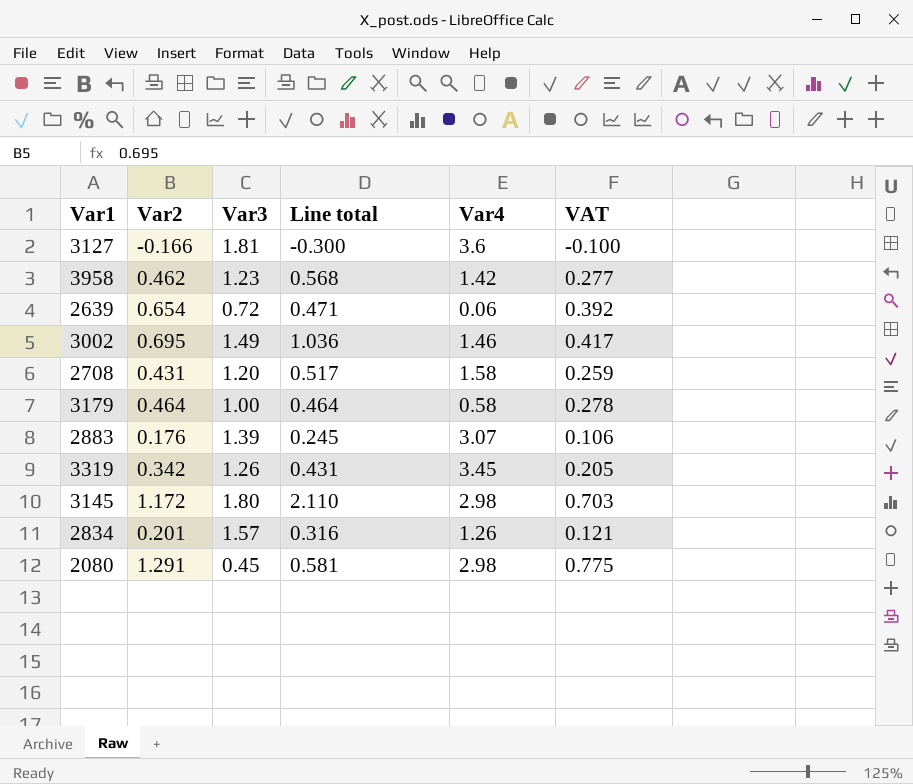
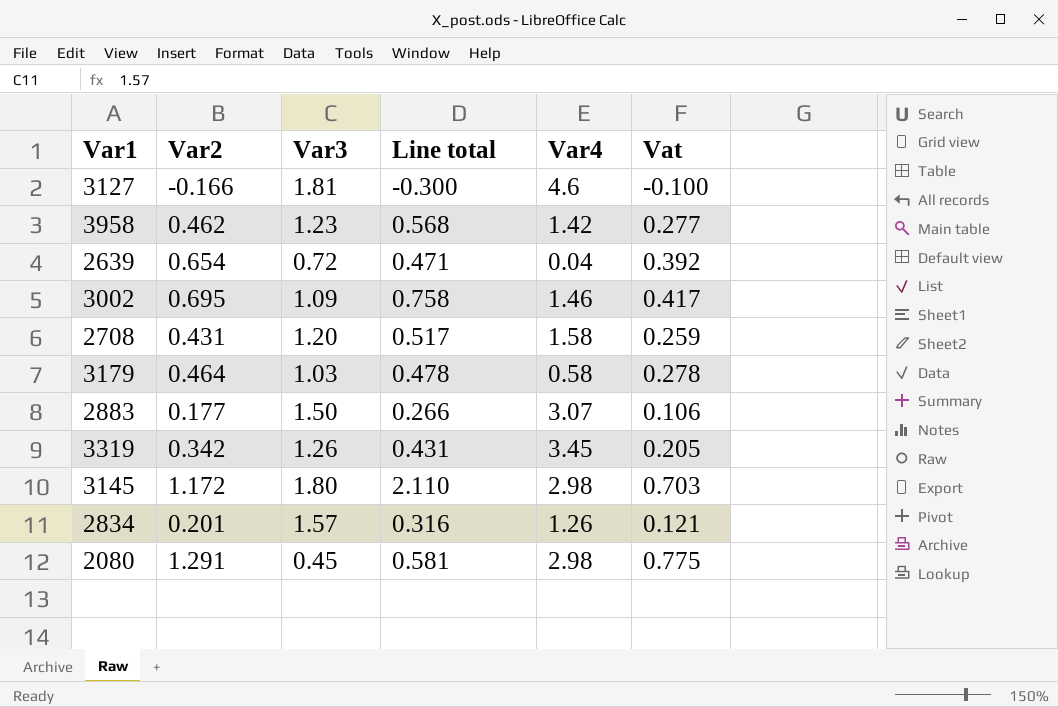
column name: VAT -> Vat
3127 | Var4: 3.6 -> 4.6
2639 | Var4: 0.06 -> 0.04
3002 | Var3: 1.49 -> 1.09
3002 | Line total: 1.036 -> 0.758
3179 | Var3: 1.00 -> 1.03
3179 | Line total: 0.464 -> 0.478
2883 | Var2: 0.176 -> 0.177
2883 | Var3: 1.39 -> 1.50
2883 | Line total: 0.245 -> 0.266

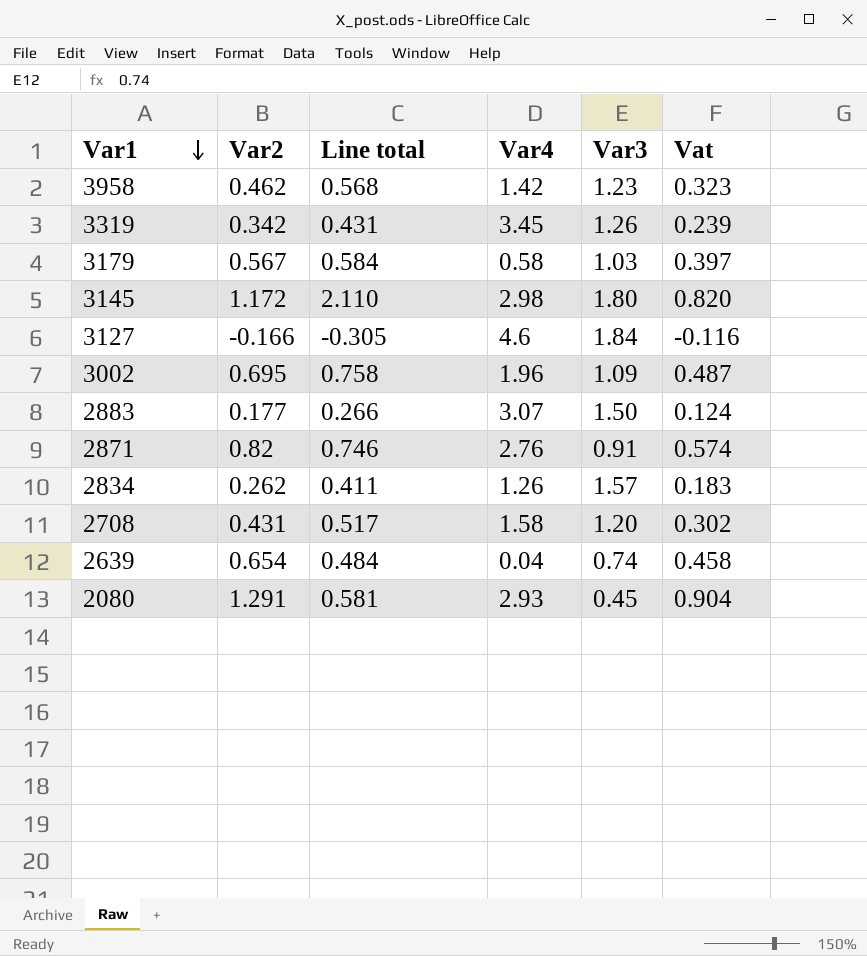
row order: none -> Var1 descending
column Var3 | position: 3 -> 5
column Vat | formula: [Var2] * 0.6 -> [Var2] * 0.7
3179 | Var2: 0.464 -> 0.567
3179 | Line total: 0.478 -> 0.584
3127 | Line total: -0.300 -> -0.305
3127 | Var3: 1.81 -> 1.84
3002 | Var4: 1.46 -> 1.96
row 2871: none -> 0.82 | 0.746 | 2.76 | 0.91 | 0.574
2834 | Var2: 0.201 -> 0.262
2834 | Line total: 0.316 -> 0.411
2639 | Line total: 0.471 -> 0.484
2639 | Var3: 0.72 -> 0.74
2080 | Var4: 2.98 -> 2.93

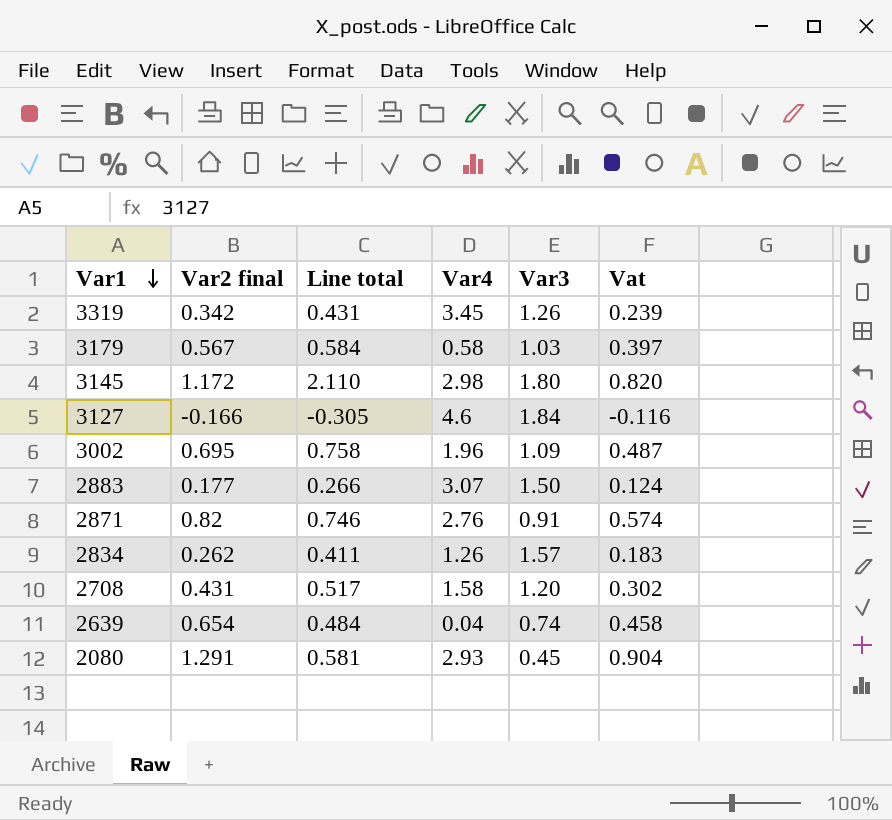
column name: Var2 -> Var2 final
row 3958: 0.462 | 0.568 | 1.42 | 1.23 | 0.323 -> none

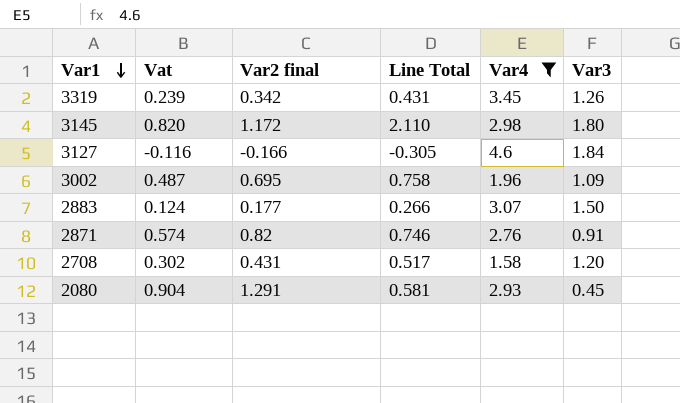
filter: none -> Var4 >= 1.58
column Vat | position: 6 -> 2
column name: Line total -> Line Total

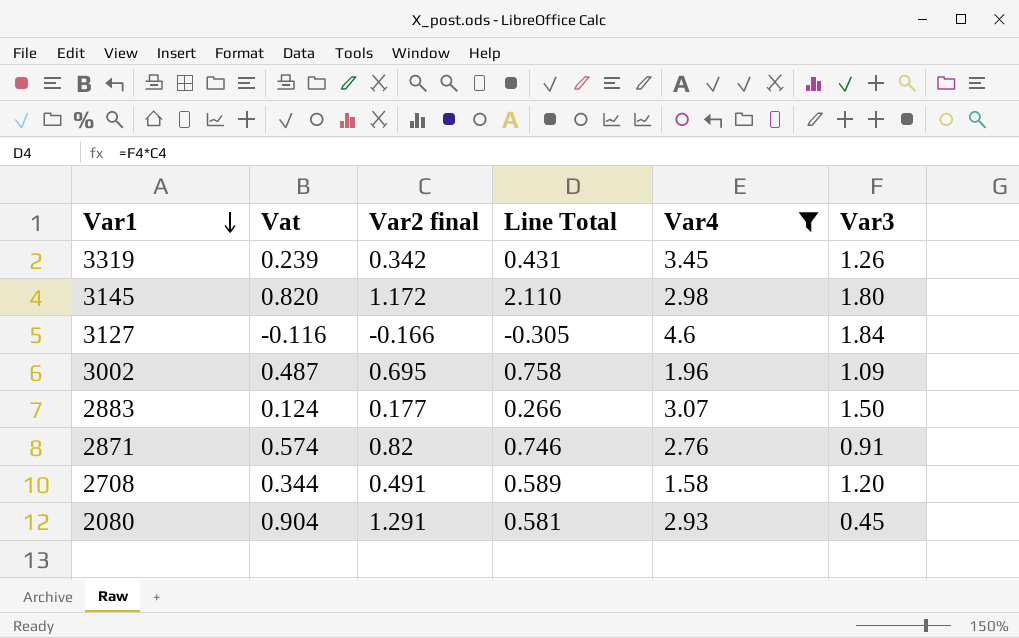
2708 | Vat: 0.302 -> 0.344
2708 | Var2 final: 0.431 -> 0.491
2708 | Line Total: 0.517 -> 0.589

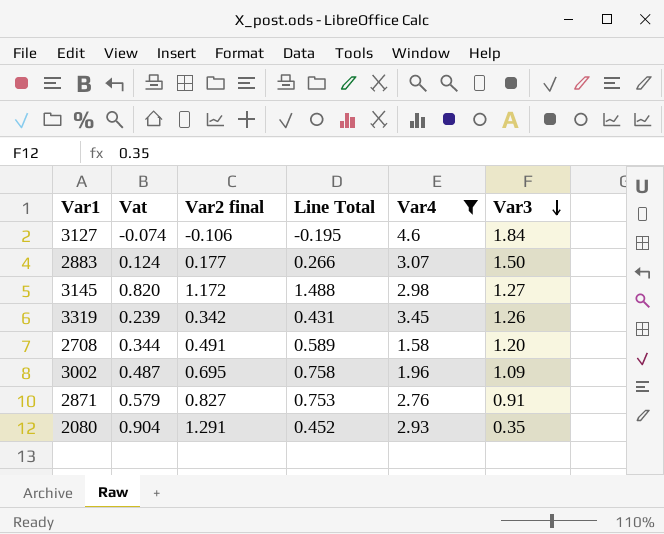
row order: Var1 descending -> Var3 descending
3127 | Vat: -0.116 -> -0.074
3127 | Var2 final: -0.166 -> -0.106
3127 | Line Total: -0.305 -> -0.195
3145 | Line Total: 2.110 -> 1.488
3145 | Var3: 1.80 -> 1.27
2871 | Vat: 0.574 -> 0.579
2871 | Var2 final: 0.82 -> 0.827
2871 | Line Total: 0.746 -> 0.753
2080 | Line Total: 0.581 -> 0.452
2080 | Var3: 0.45 -> 0.35

